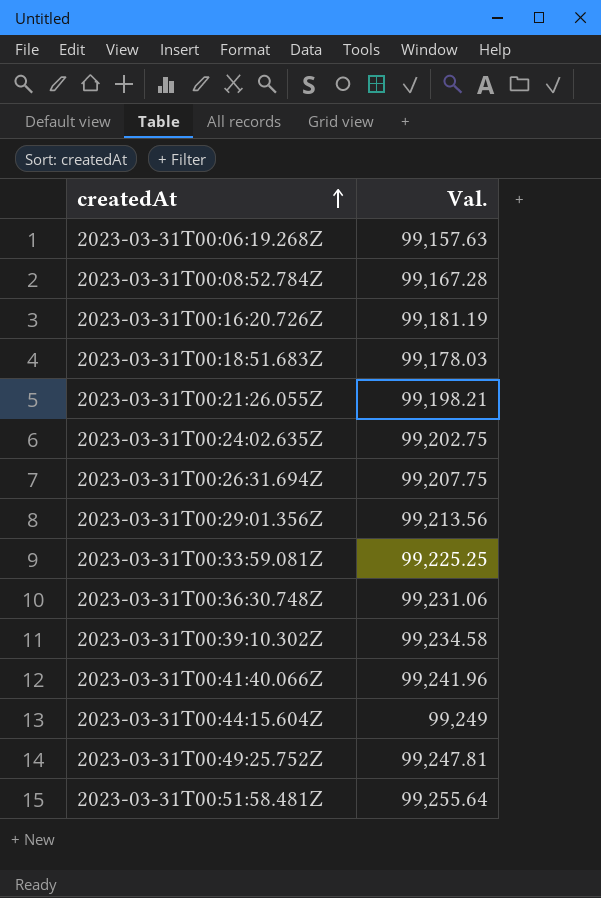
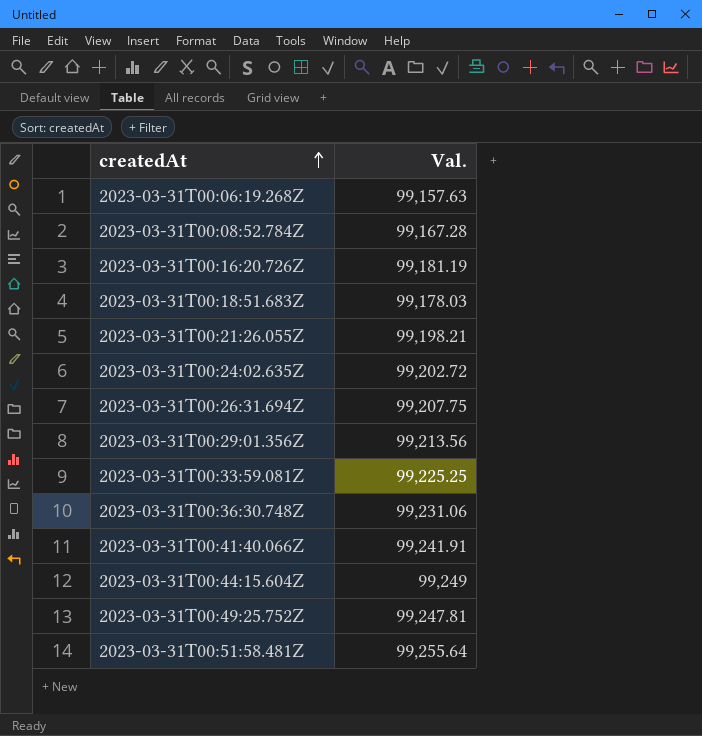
row 2023-03-31T00:39:10.302Z: 99,234.58 -> none
2023-03-31T00:24:02.635Z | Val.: 99,202.75 -> 99,202.72
2023-03-31T00:41:40.066Z | Val.: 99,241.96 -> 99,241.91

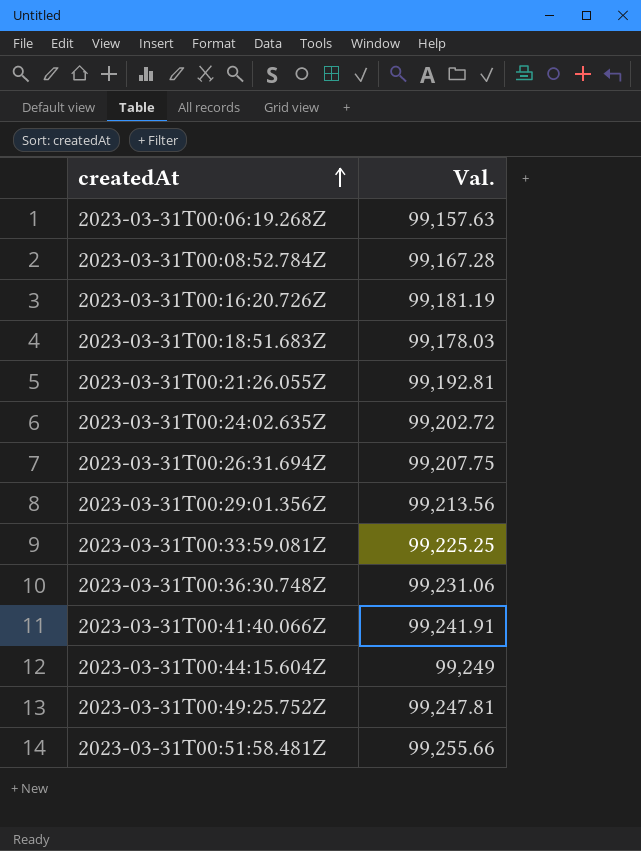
2023-03-31T00:21:26.055Z | Val.: 99,198.21 -> 99,192.81
2023-03-31T00:51:58.481Z | Val.: 99,255.64 -> 99,255.66

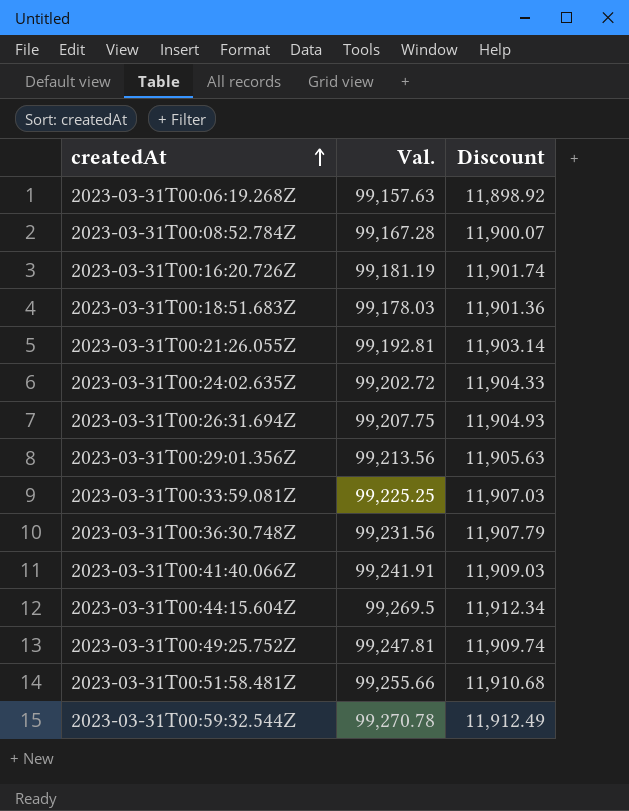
column Discount | formula: none -> [Val.] * 0.12
2023-03-31T00:36:30.748Z | Val.: 99,231.06 -> 99,231.56
2023-03-31T00:44:15.604Z | Val.: 99,249 -> 99,269.5
row 2023-03-31T00:59:32.544Z: none -> 99,270.78 | 11,912.49

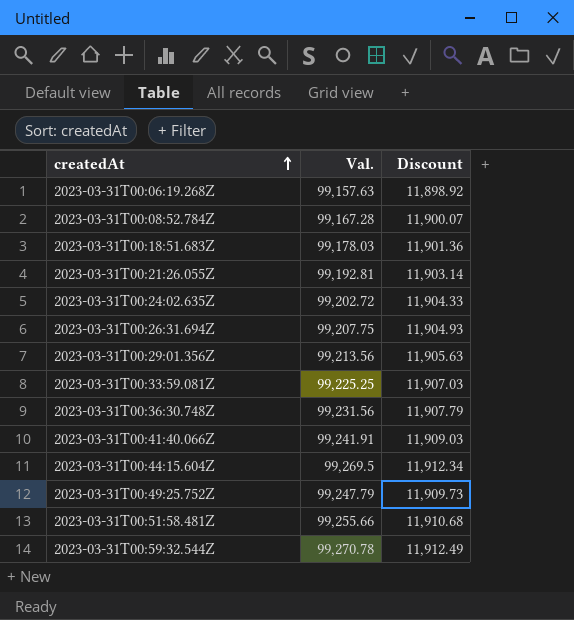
row 2023-03-31T00:16:20.726Z: 99,181.19 | 11,901.74 -> none
2023-03-31T00:49:25.752Z | Val.: 99,247.81 -> 99,247.79
2023-03-31T00:49:25.752Z | Discount: 11,909.74 -> 11,909.73

